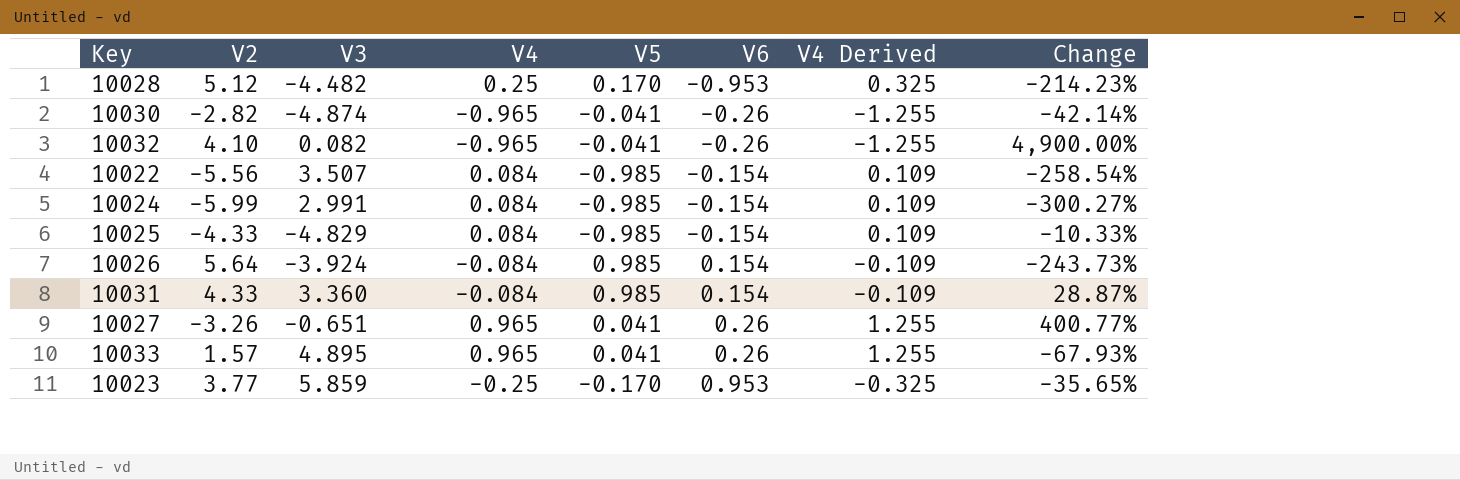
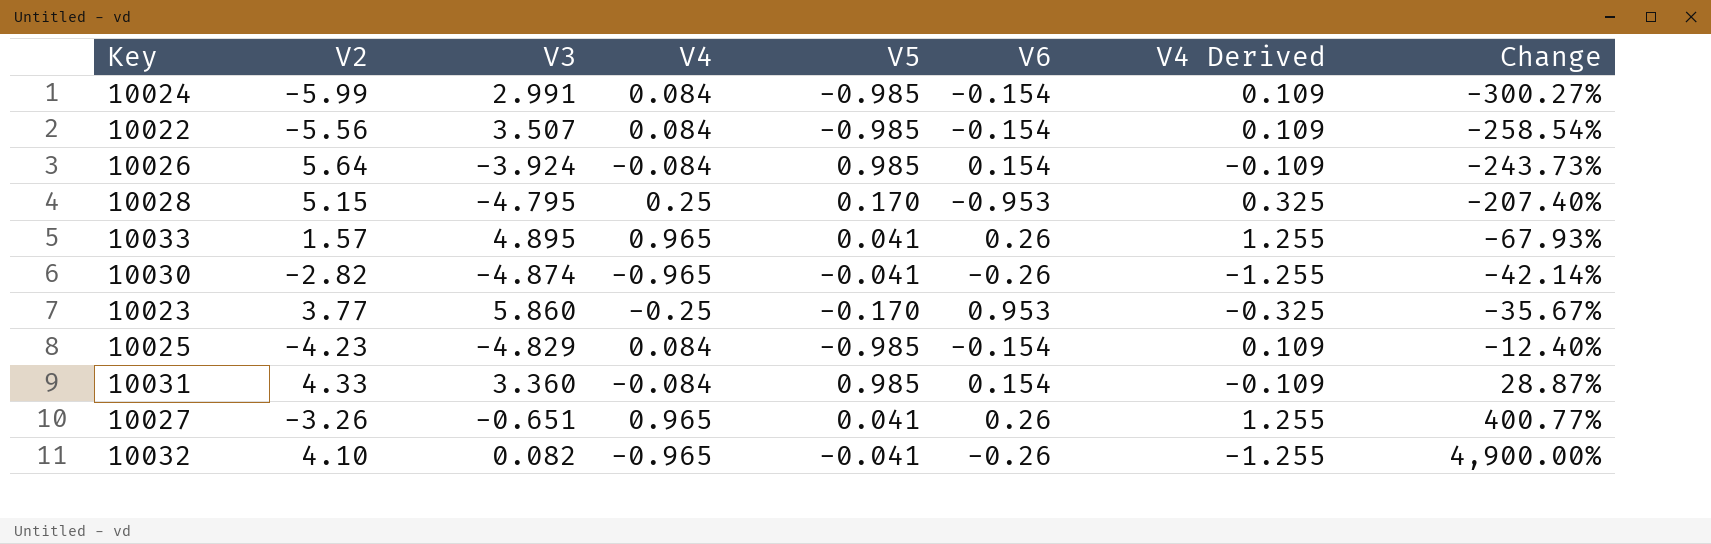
row order: V6 ascending -> Change ascending
10028 | V2: 5.12 -> 5.15
10028 | V3: -4.482 -> -4.795
10028 | Change: -214.23% -> -207.40%
10023 | V3: 5.859 -> 5.860
10023 | Change: -35.65% -> -35.67%
10025 | V2: -4.33 -> -4.23
10025 | Change: -10.33% -> -12.40%

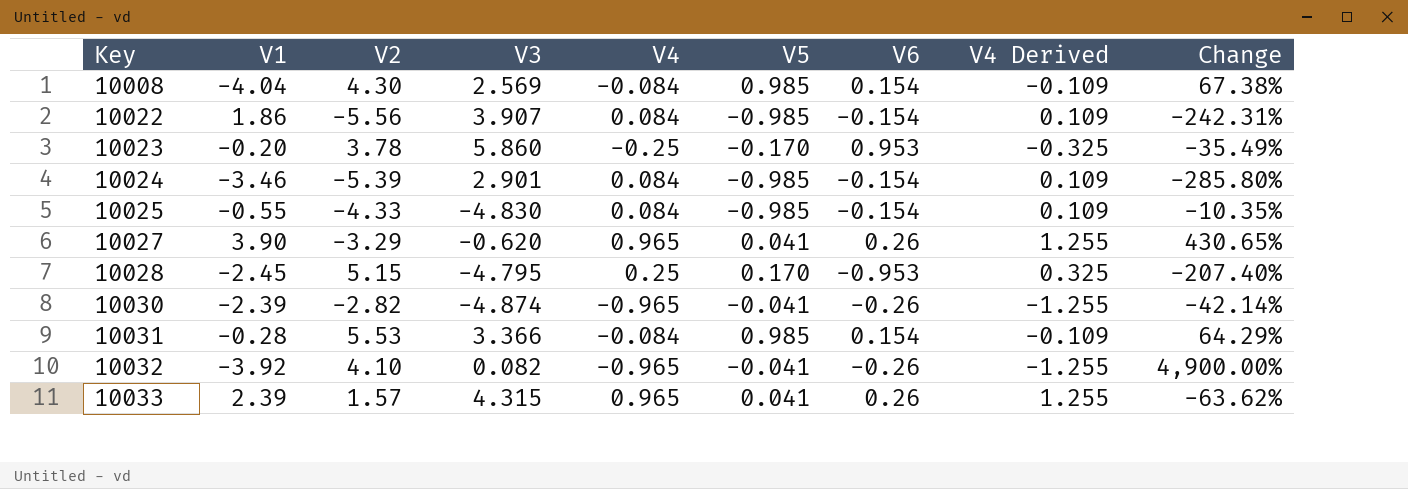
row order: Change ascending -> Key ascending
column V1 | position: none -> 2
row 10026: 5.64 | -3.924 | -0.084 | 0.985 | 0.154 | -0.109 | -243.73% -> none
row 10008: none -> -4.04 | 4.30 | 2.569 | -0.084 | 0.985 | 0.154 | -0.109 | 67.38%
10022 | V3: 3.507 -> 3.907
10022 | Change: -258.54% -> -242.31%
10023 | V2: 3.77 -> 3.78
10023 | Change: -35.67% -> -35.49%
10024 | V2: -5.99 -> -5.39
10024 | V3: 2.991 -> 2.901
10024 | Change: -300.27% -> -285.80%
10025 | V2: -4.23 -> -4.33
10025 | V3: -4.829 -> -4.830
10025 | Change: -12.40% -> -10.35%
10027 | V2: -3.26 -> -3.29
10027 | V3: -0.651 -> -0.620
10027 | Change: 400.77% -> 430.65%
10031 | V2: 4.33 -> 5.53
10031 | V3: 3.360 -> 3.366
10031 | Change: 28.87% -> 64.29%
10033 | V3: 4.895 -> 4.315
10033 | Change: -67.93% -> -63.62%

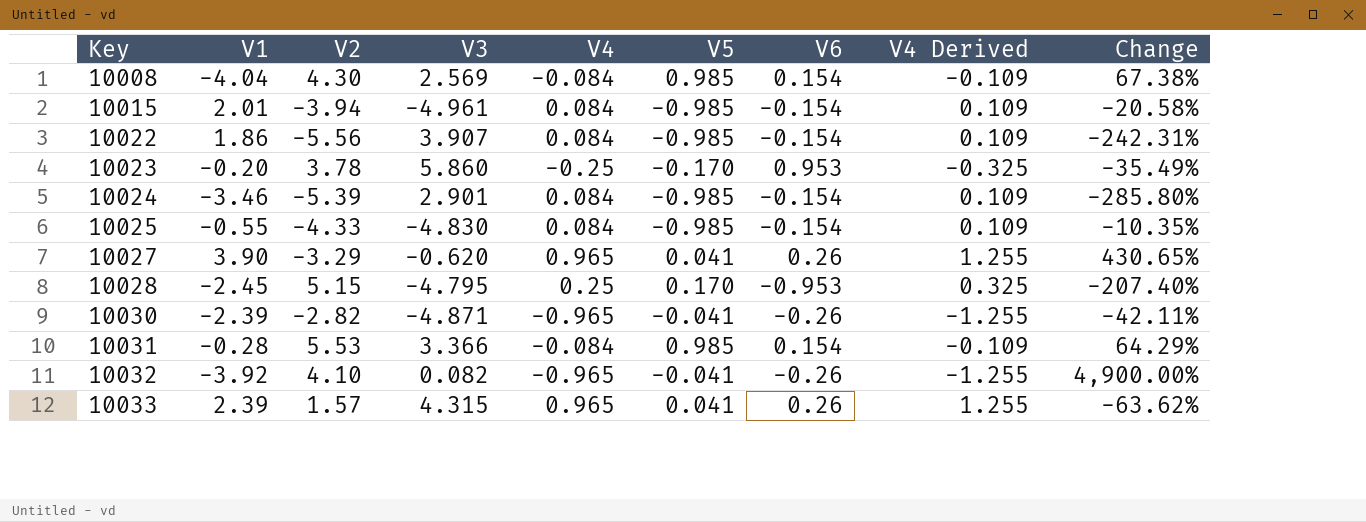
row 10015: none -> 2.01 | -3.94 | -4.961 | 0.084 | -0.985 | -0.154 | 0.109 | -20.58%
10030 | V3: -4.874 -> -4.871
10030 | Change: -42.14% -> -42.11%

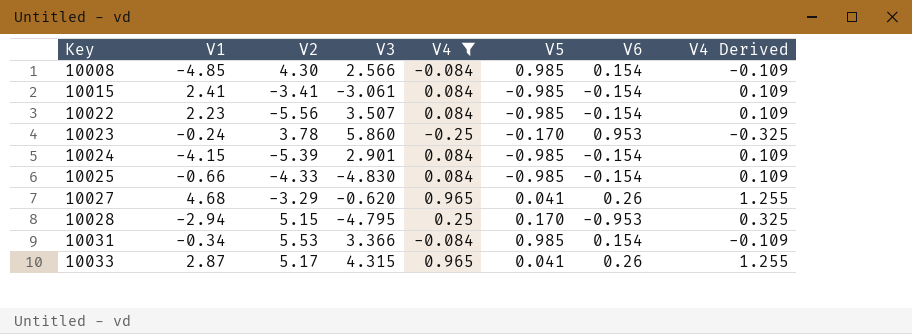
filter: none -> V4 != -0.965
column Change | formula: ([V2] - [V3]) / [V3] -> none
10008 | V1: -4.04 -> -4.85
10008 | V3: 2.569 -> 2.566
10015 | V1: 2.01 -> 2.41
10015 | V2: -3.94 -> -3.41
10015 | V3: -4.961 -> -3.061
10022 | V1: 1.86 -> 2.23
10022 | V3: 3.907 -> 3.507
10023 | V1: -0.20 -> -0.24
10024 | V1: -3.46 -> -4.15
10025 | V1: -0.55 -> -0.66
10027 | V1: 3.90 -> 4.68
10028 | V1: -2.45 -> -2.94
10031 | V1: -0.28 -> -0.34
10033 | V1: 2.39 -> 2.87
10033 | V2: 1.57 -> 5.17

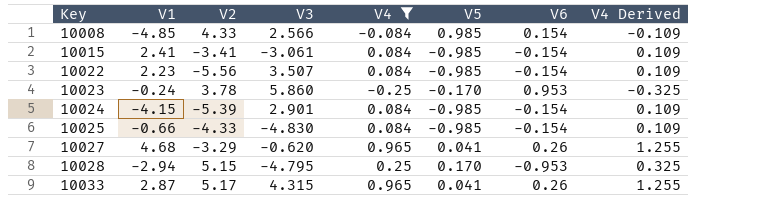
row 10031: -0.34 | 5.53 | 3.366 | -0.084 | 0.985 | 0.154 | -0.109 -> none
10008 | V2: 4.30 -> 4.33

